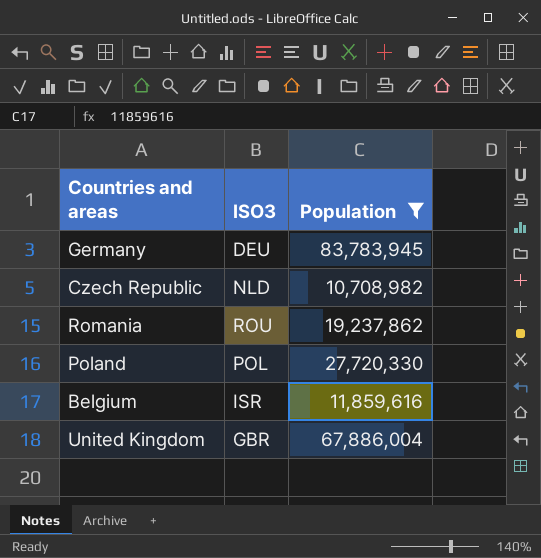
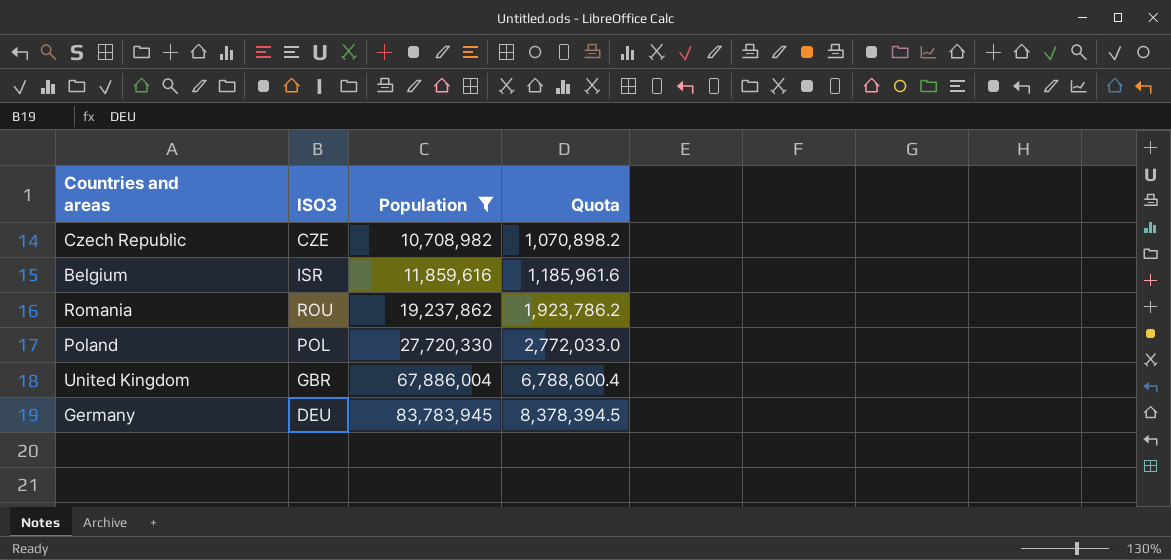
row order: none -> Population ascending
column Quota | formula: none -> [Population] * 0.1
Czech Republic | ISO3: NLD -> CZE

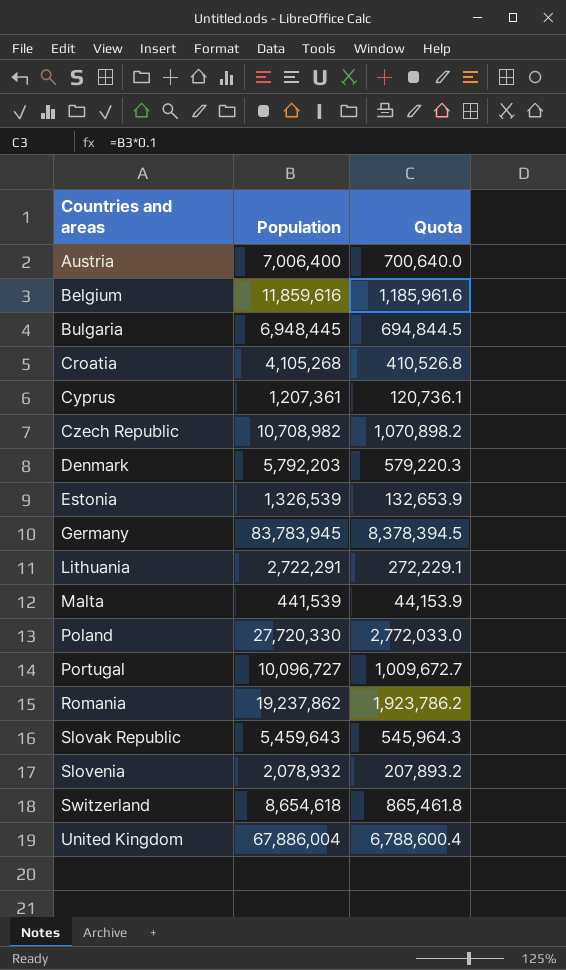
filter: Population >= 10,708,982 -> none
row order: Population ascending -> Countries and areas ascending
column ISO3 | position: 2 -> none

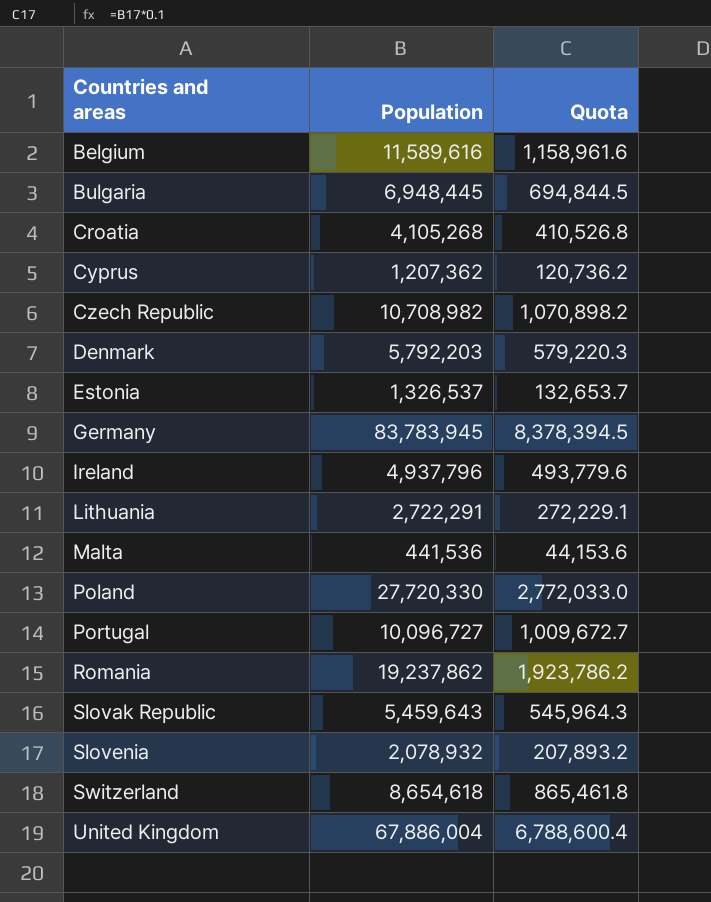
row Austria: 7,006,400 | 700,640.0 -> none
Belgium | Population: 11,859,616 -> 11,589,616
Belgium | Quota: 1,185,961.6 -> 1,158,961.6
Cyprus | Population: 1,207,361 -> 1,207,362
Cyprus | Quota: 120,736.1 -> 120,736.2
Estonia | Population: 1,326,539 -> 1,326,537
Estonia | Quota: 132,653.9 -> 132,653.7
row Ireland: none -> 4,937,796 | 493,779.6
Malta | Population: 441,539 -> 441,536
Malta | Quota: 44,153.9 -> 44,153.6

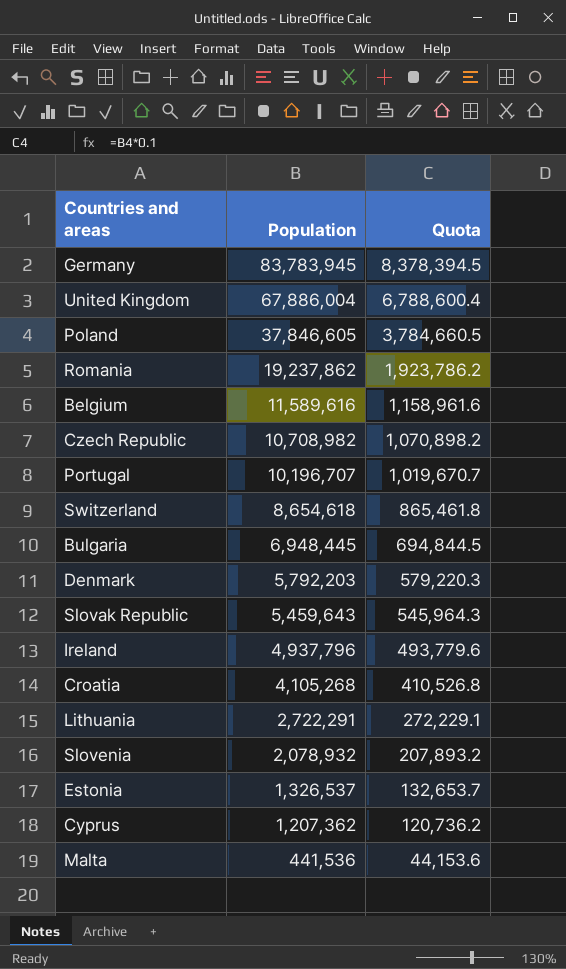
row order: Countries and areas ascending -> Population descending
Poland | Population: 27,720,330 -> 37,846,605
Poland | Quota: 2,772,033.0 -> 3,784,660.5
Portugal | Population: 10,096,727 -> 10,196,707
Portugal | Quota: 1,009,672.7 -> 1,019,670.7

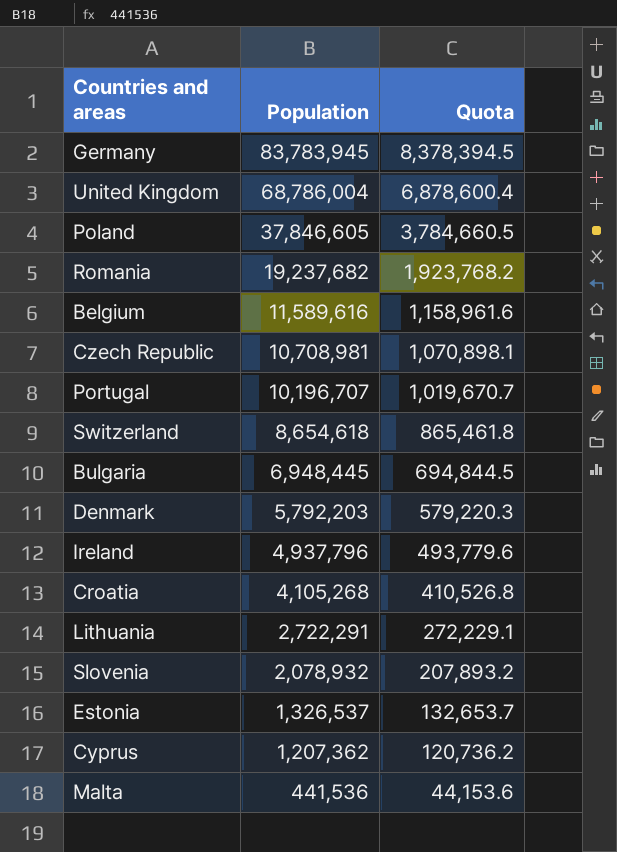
row Slovak Republic: 5,459,643 | 545,964.3 -> none
United Kingdom | Population: 67,886,004 -> 68,786,004
United Kingdom | Quota: 6,788,600.4 -> 6,878,600.4
Romania | Population: 19,237,862 -> 19,237,682
Romania | Quota: 1,923,786.2 -> 1,923,768.2
Czech Republic | Population: 10,708,982 -> 10,708,981
Czech Republic | Quota: 1,070,898.2 -> 1,070,898.1

